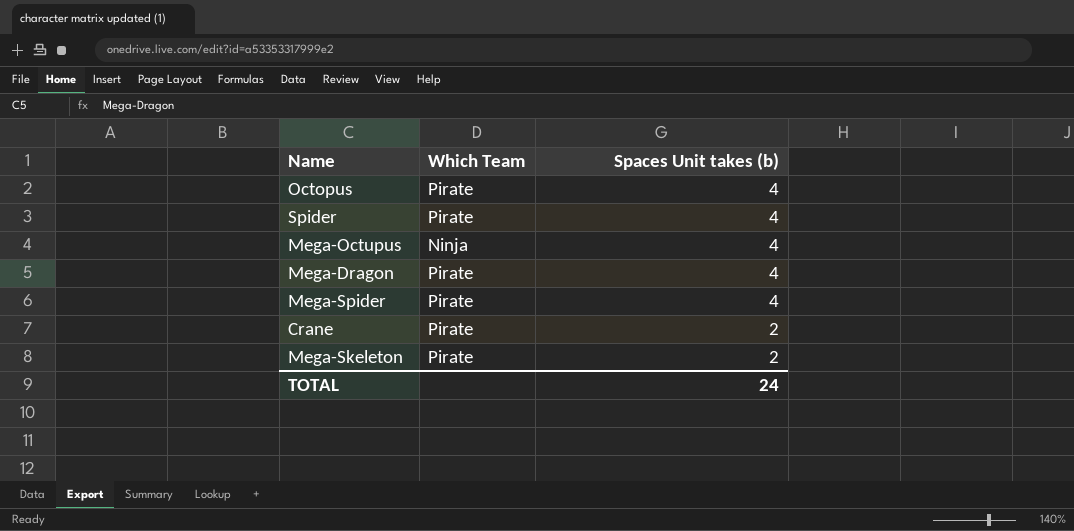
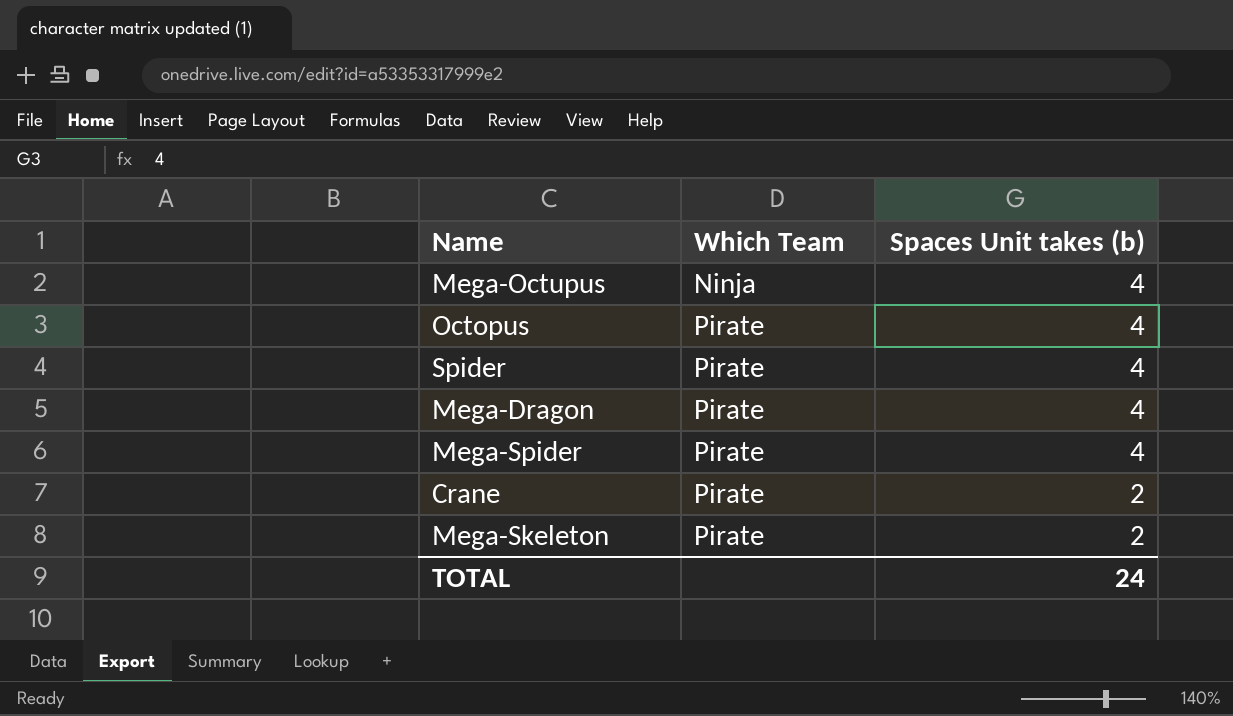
row order: Spaces Unit takes (b) descending -> Which Team ascending

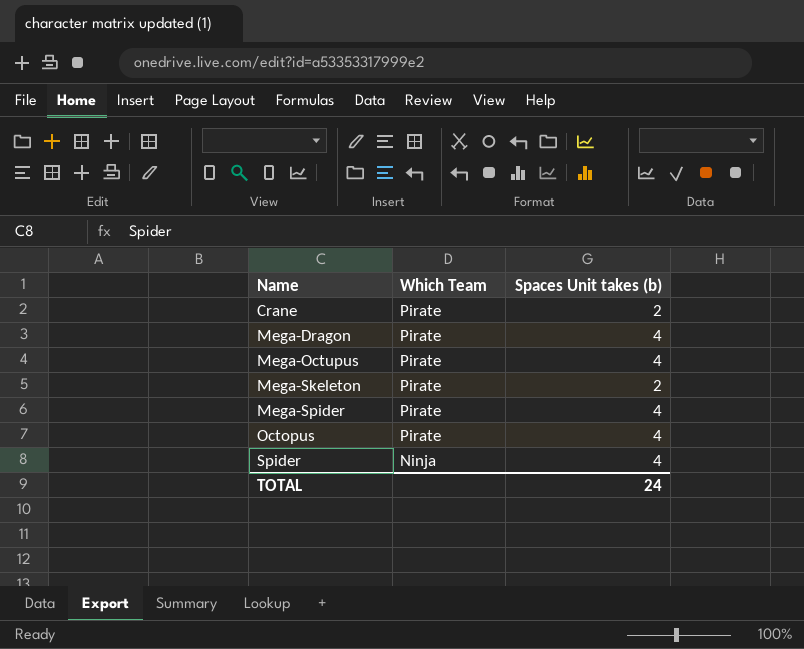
row order: Which Team ascending -> Name ascending
Mega-Octupus | Which Team: Ninja -> Pirate
Spider | Which Team: Pirate -> Ninja

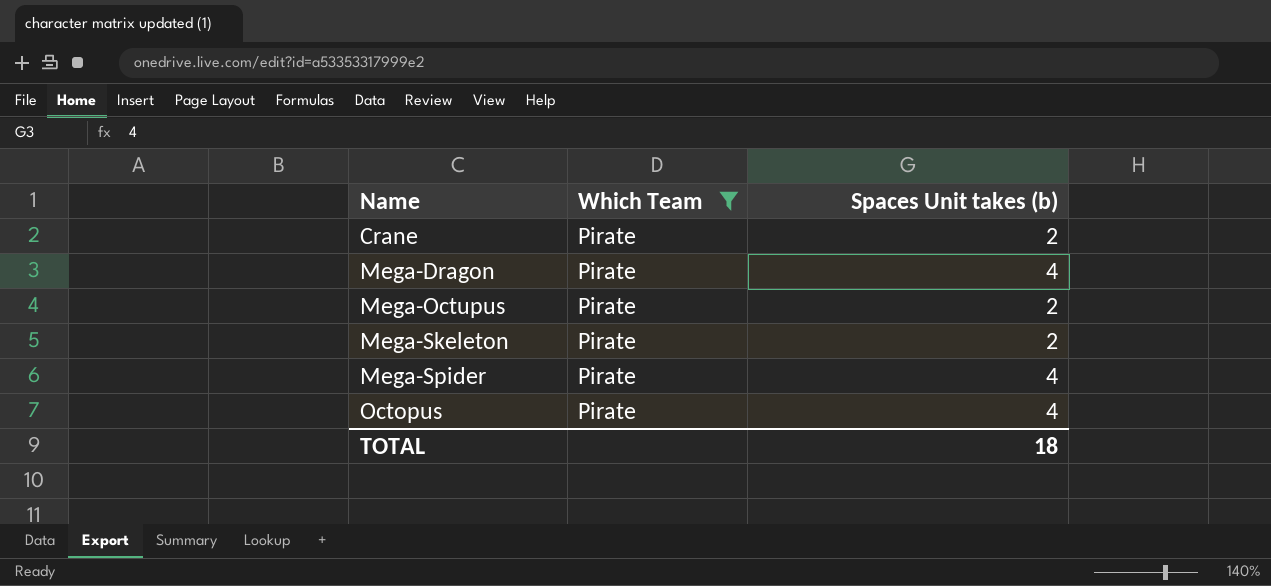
filter: none -> Which Team = Pirate
Mega-Octupus | Spaces Unit takes (b): 4 -> 2
TOTAL | Spaces Unit takes (b): 24 -> 18

